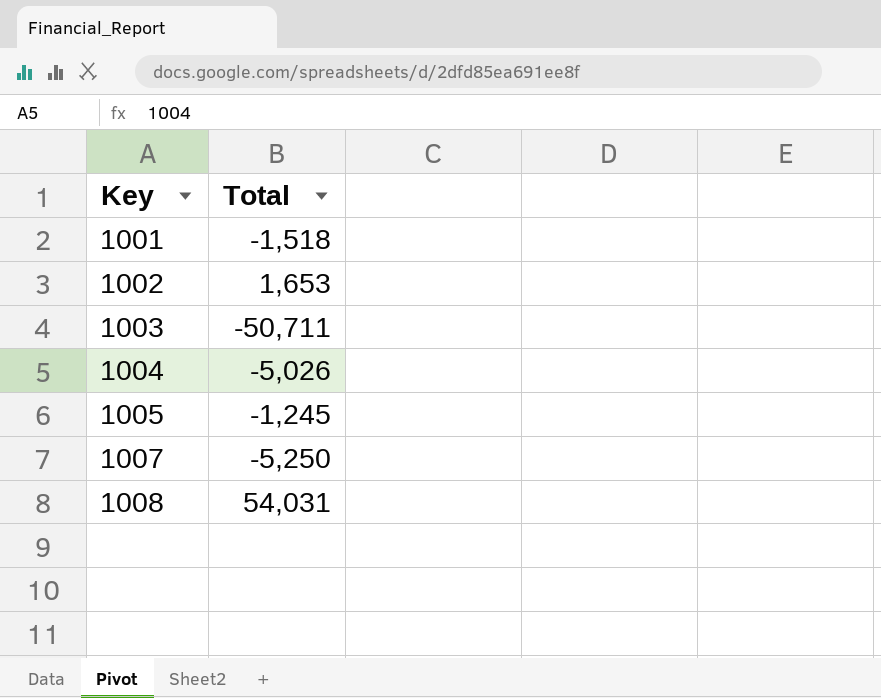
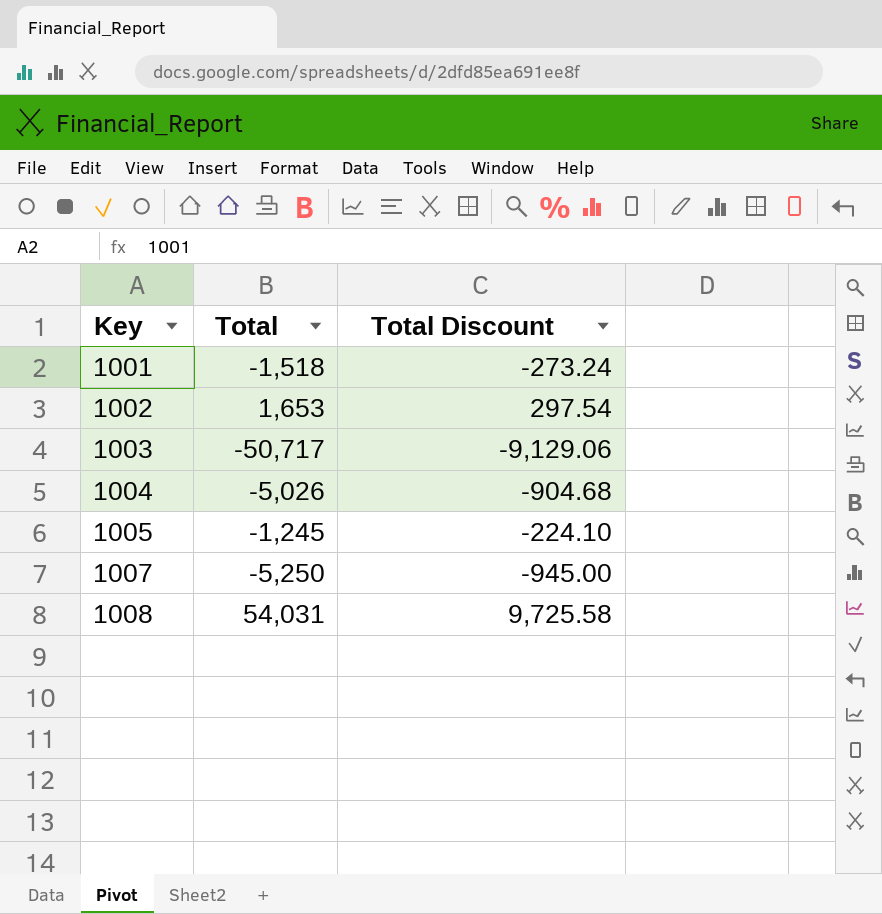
column Total Discount | formula: none -> [Total] * 0.18
1003 | Total: -50,711 -> -50,717

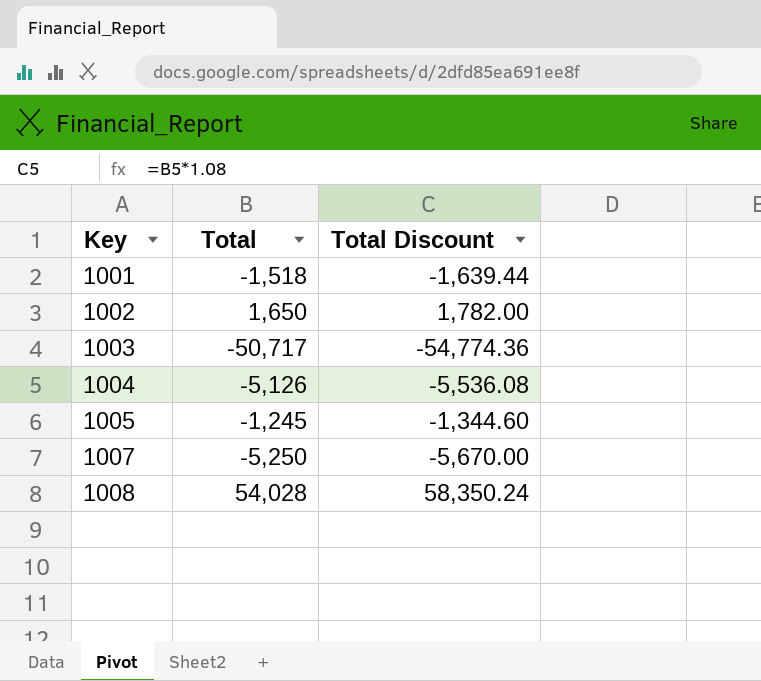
column Total Discount | formula: [Total] * 0.18 -> [Total] * 1.08
1002 | Total: 1,653 -> 1,650
1004 | Total: -5,026 -> -5,126
1008 | Total: 54,031 -> 54,028

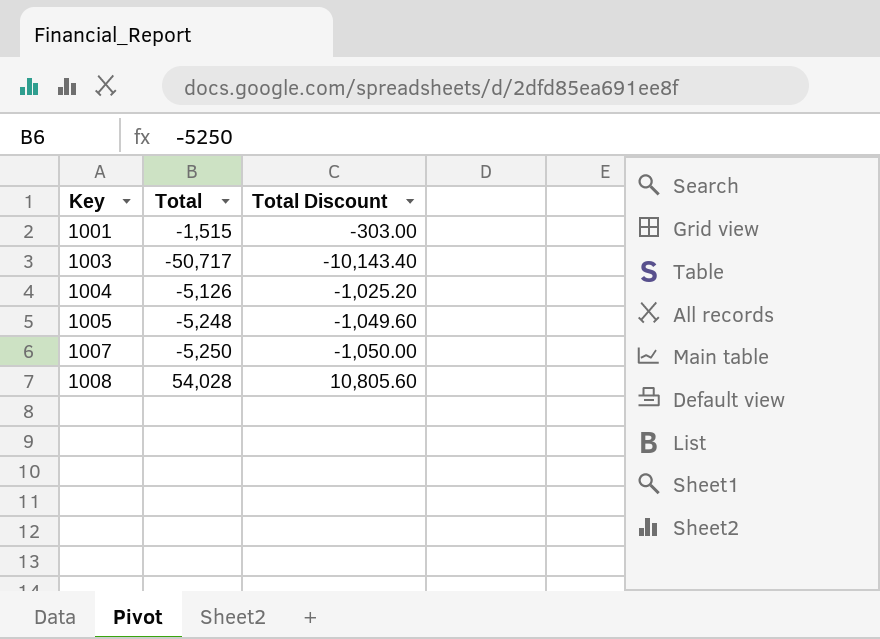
column Total Discount | formula: [Total] * 1.08 -> [Total] * 0.2
row 1002: 1,650 | 1,782.00 -> none
1001 | Total: -1,518 -> -1,515
1005 | Total: -1,245 -> -5,248

